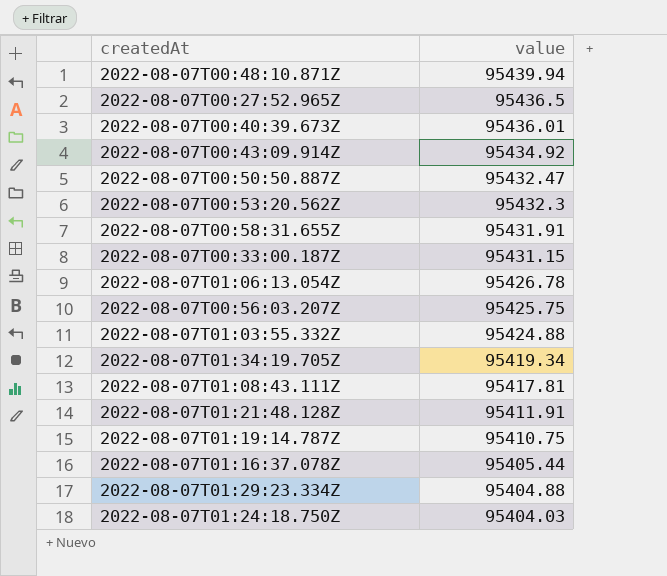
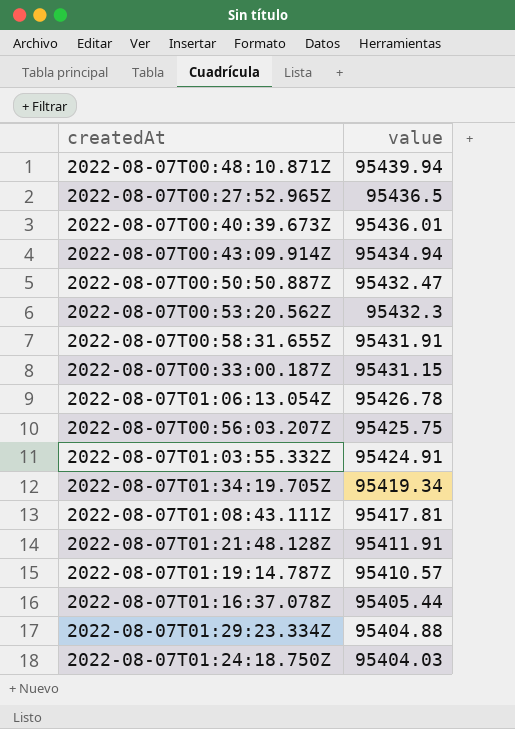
2022-08-07T00:43:09.914Z | value: 95434.92 -> 95434.94
2022-08-07T01:03:55.332Z | value: 95424.88 -> 95424.91
2022-08-07T01:19:14.787Z | value: 95410.75 -> 95410.57

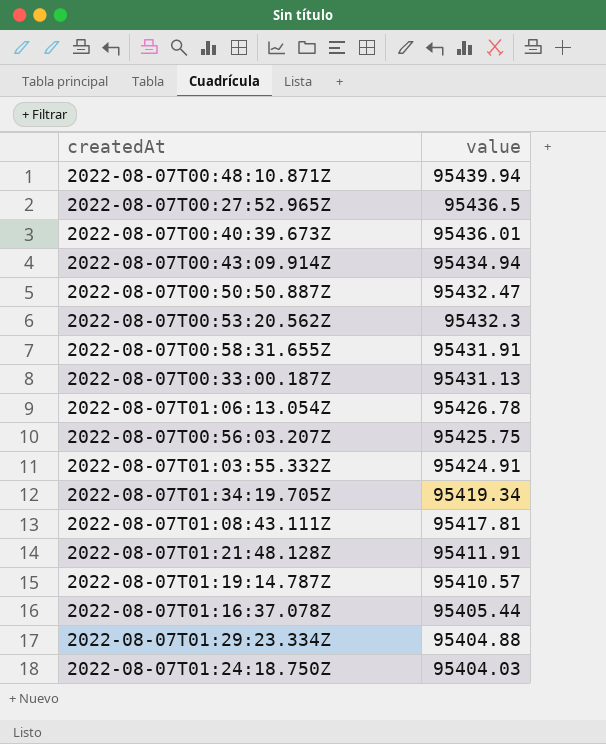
2022-08-07T00:33:00.187Z | value: 95431.15 -> 95431.13

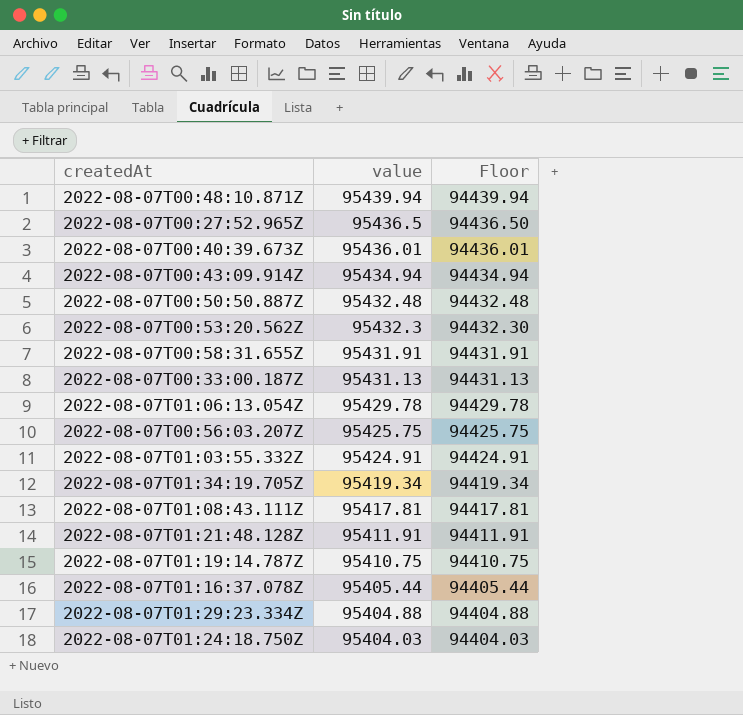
column Floor | formula: none -> [value] - 1000
2022-08-07T00:50:50.887Z | value: 95432.47 -> 95432.48
2022-08-07T01:06:13.054Z | value: 95426.78 -> 95429.78
2022-08-07T01:19:14.787Z | value: 95410.57 -> 95410.75

